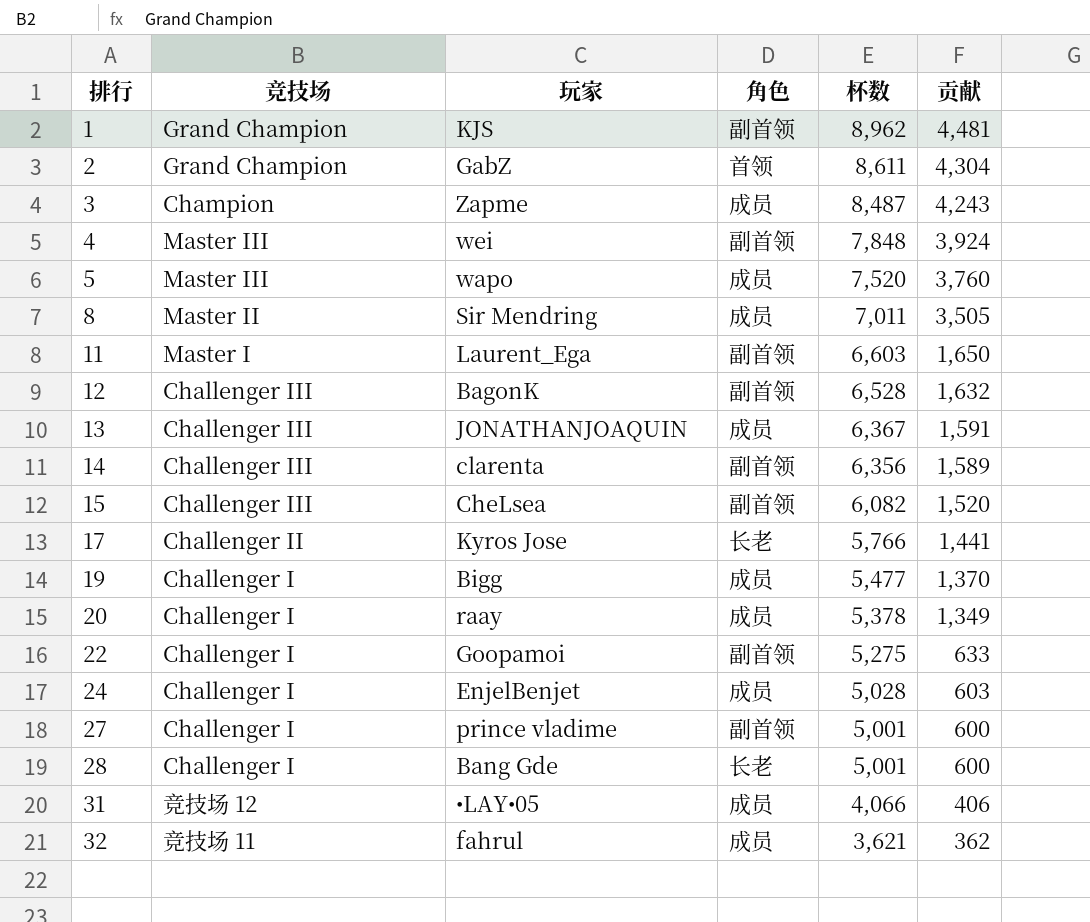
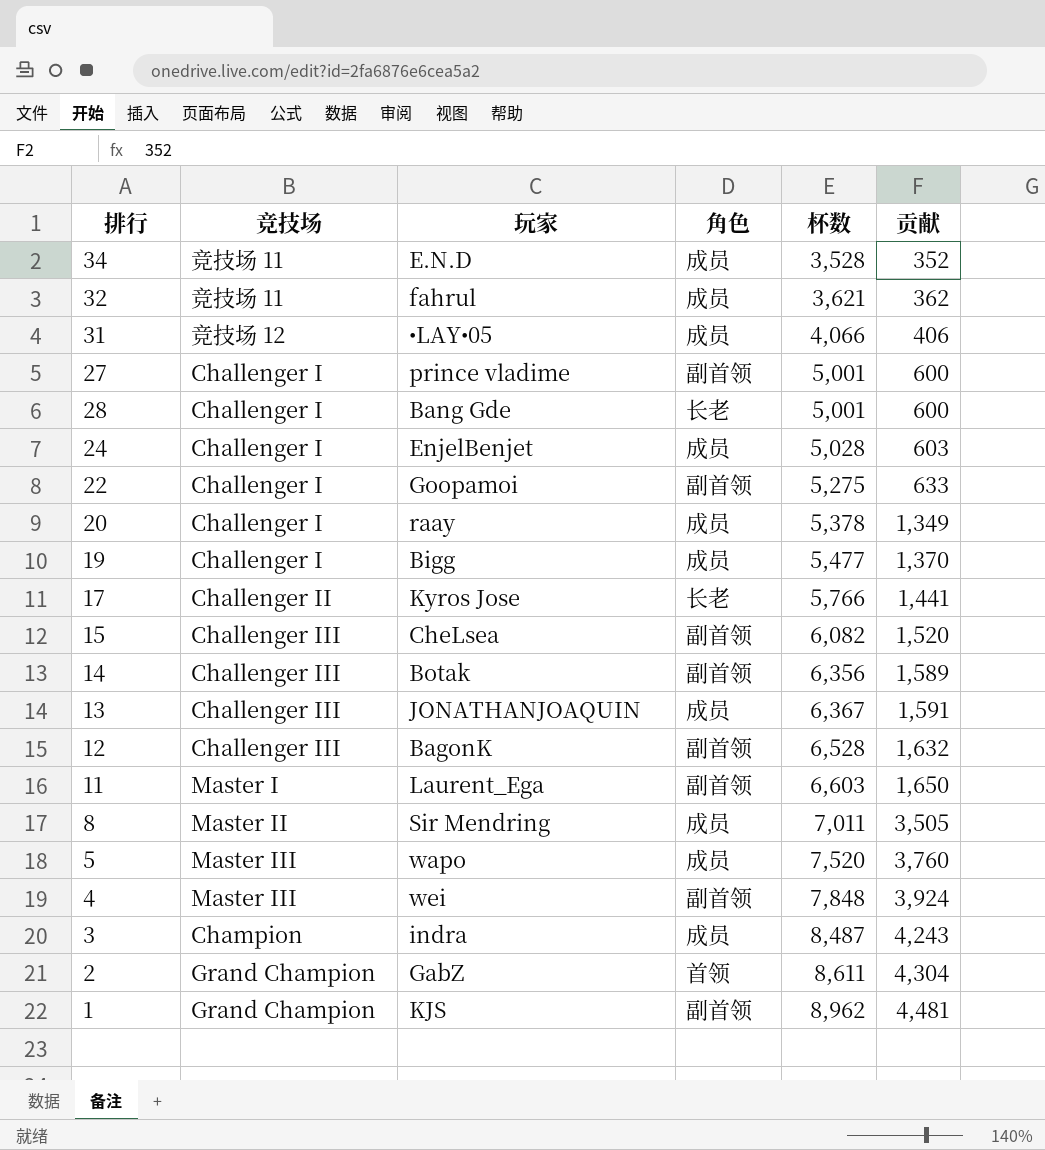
row order: 排行 ascending -> 杯数 ascending
row 34: none -> 竞技场 11 | E.N.D | 成员 | 3,528 | 352
14 | 玩家: clarenta -> Botak
3 | 玩家: Zapme -> indra

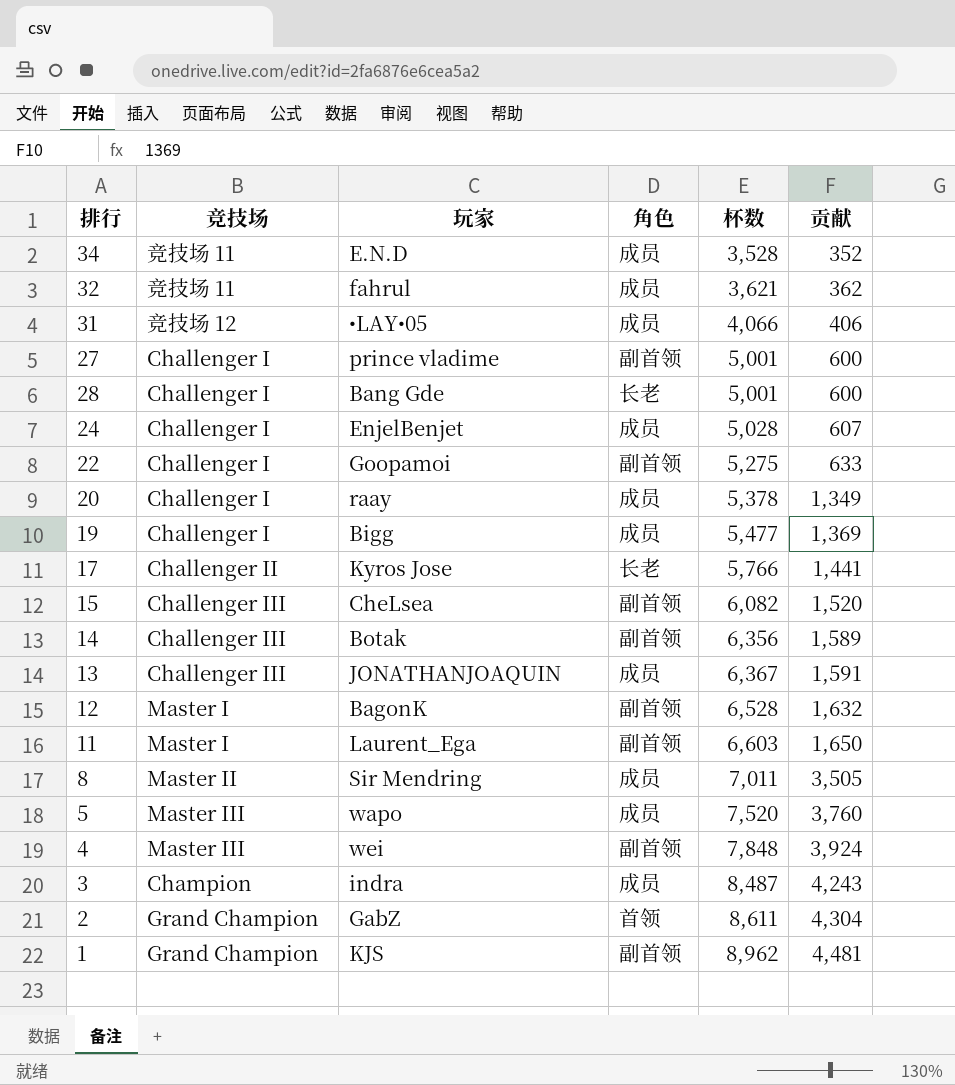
24 | 贡献: 603 -> 607
19 | 贡献: 1,370 -> 1,369
12 | 竞技场: Challenger III -> Master I

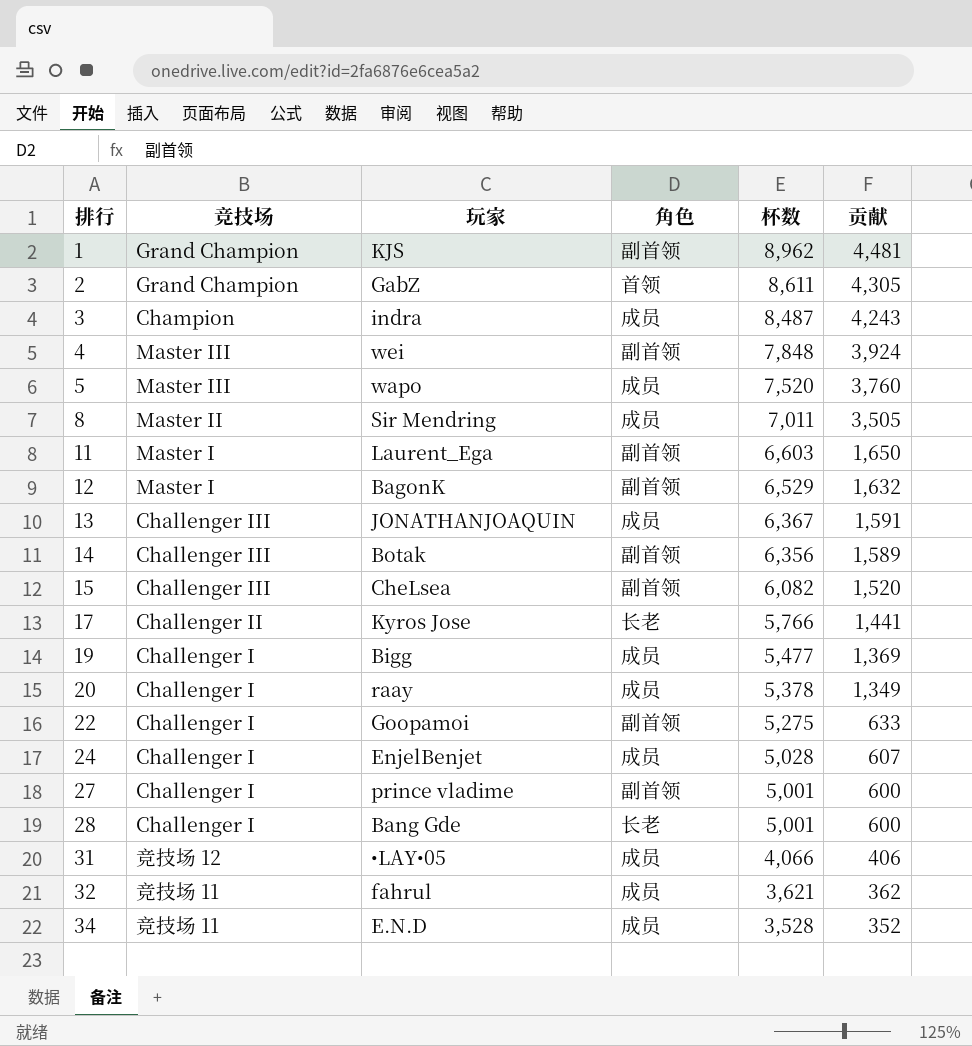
row order: 杯数 ascending -> 排行 ascending
2 | 贡献: 4,304 -> 4,305
12 | 杯数: 6,528 -> 6,529

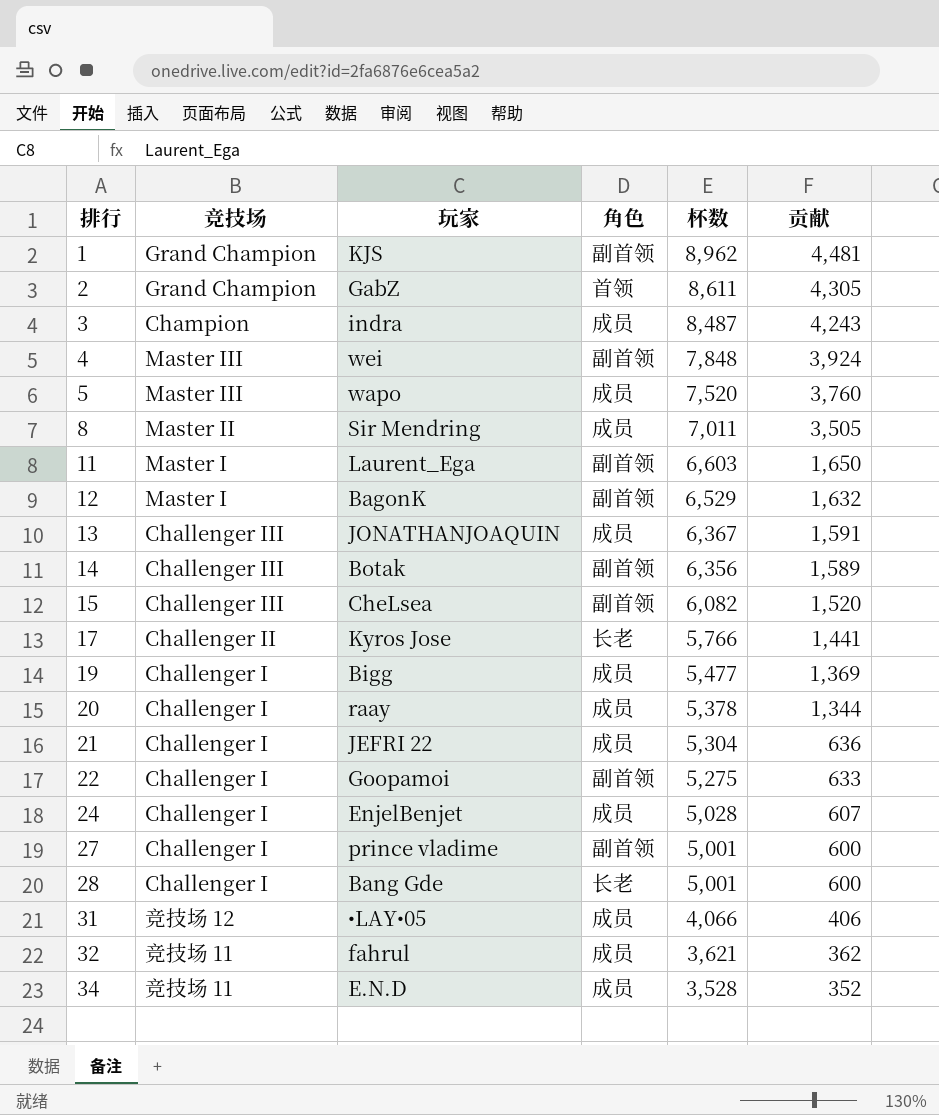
20 | 贡献: 1,349 -> 1,344
row 21: none -> Challenger I | JEFRI 22 | 成员 | 5,304 | 636

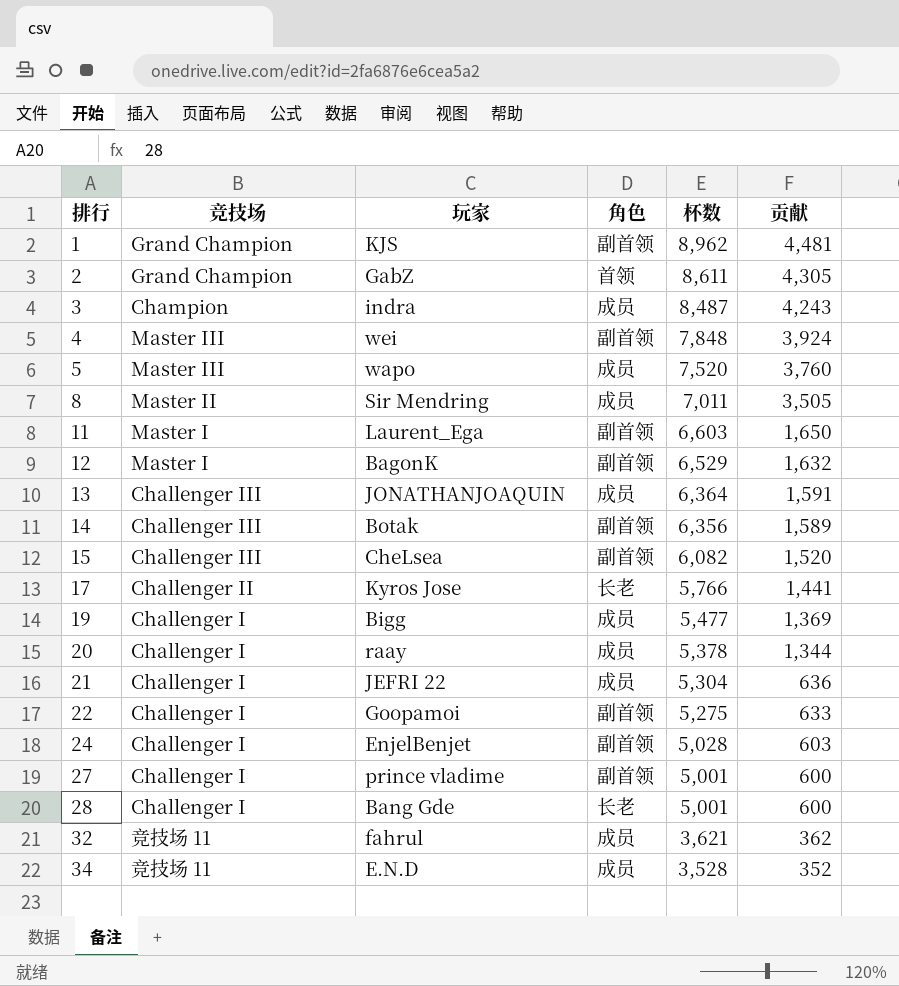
row 31: 竞技场 12 | •LAY•05 | 成员 | 4,066 | 406 -> none
13 | 杯数: 6,367 -> 6,364
24 | 角色: 成员 -> 副首领
24 | 贡献: 607 -> 603

